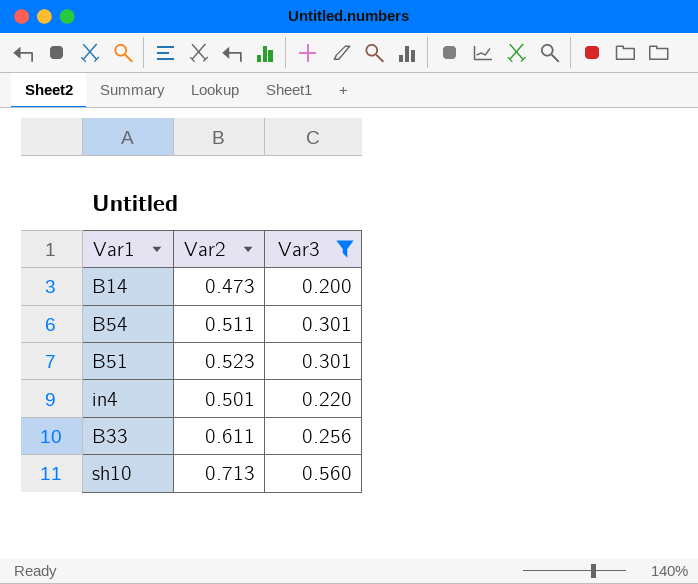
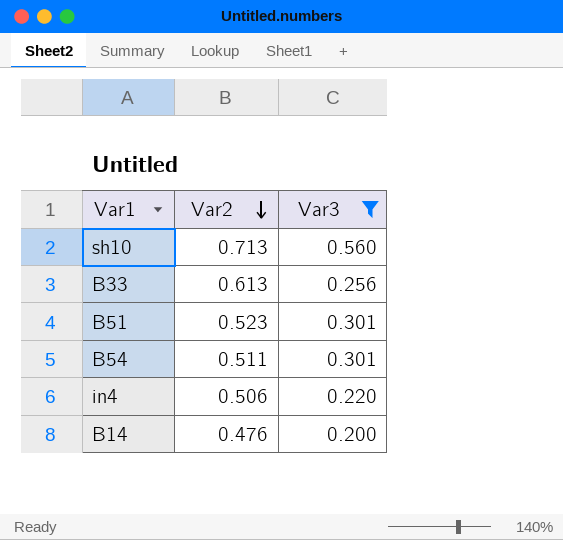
row order: none -> Var2 descending
B33 | Var2: 0.611 -> 0.613
in4 | Var2: 0.501 -> 0.506
B14 | Var2: 0.473 -> 0.476

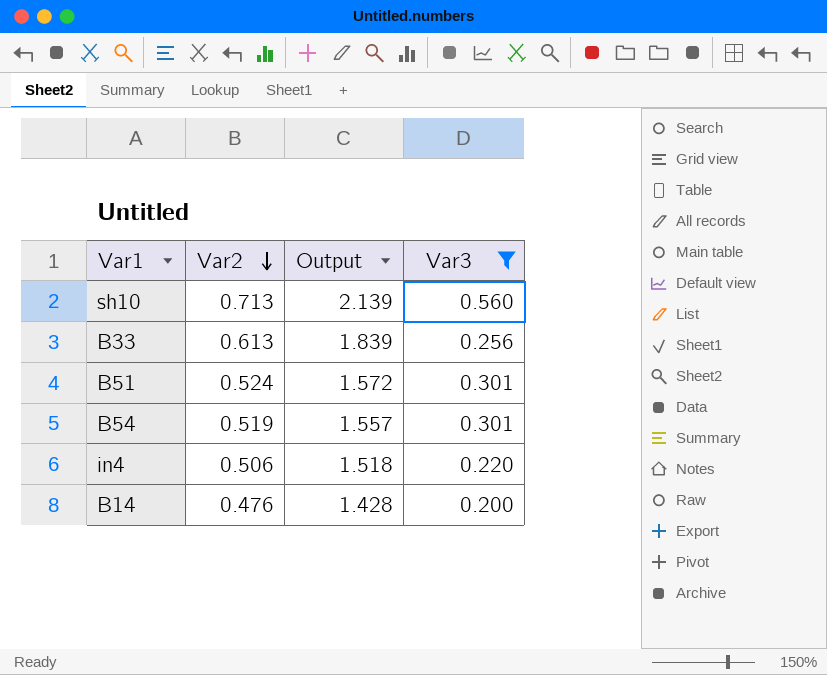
column Output | formula: none -> [Var2] * 3
B51 | Var2: 0.523 -> 0.524
B54 | Var2: 0.511 -> 0.519

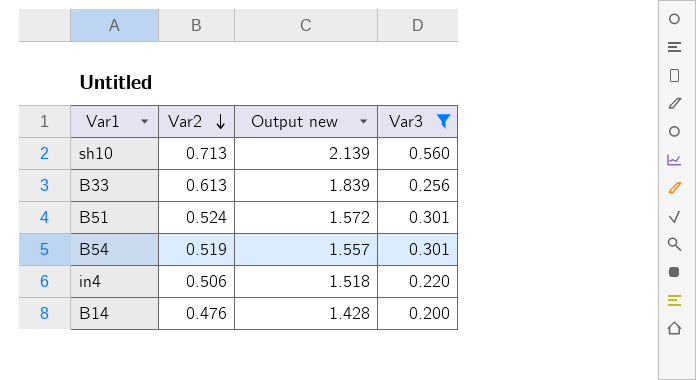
column name: Output -> Output new

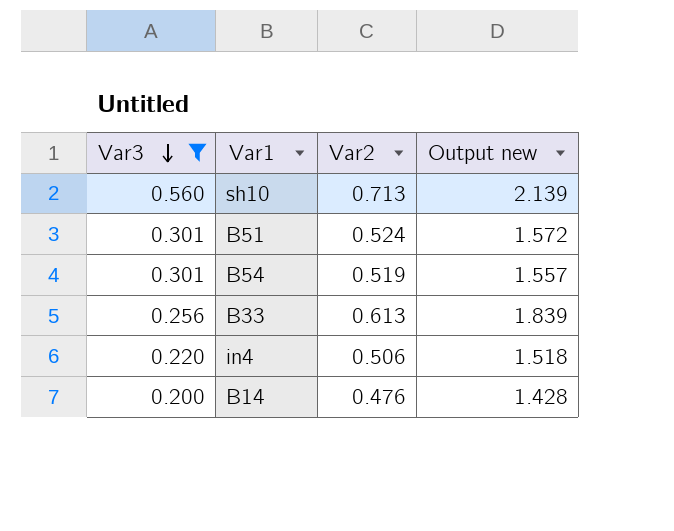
row order: Var2 descending -> Var3 descending
column Var3 | position: 4 -> 1

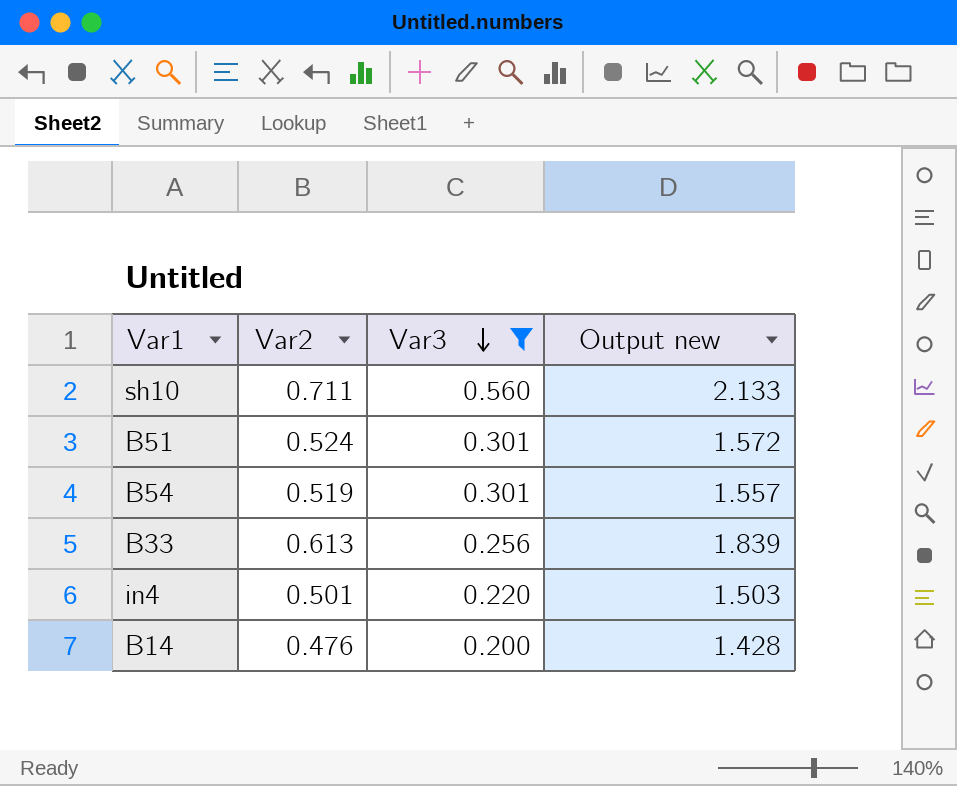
column Var3 | position: 1 -> 3
sh10 | Var2: 0.713 -> 0.711
sh10 | Output new: 2.139 -> 2.133
in4 | Var2: 0.506 -> 0.501
in4 | Output new: 1.518 -> 1.503

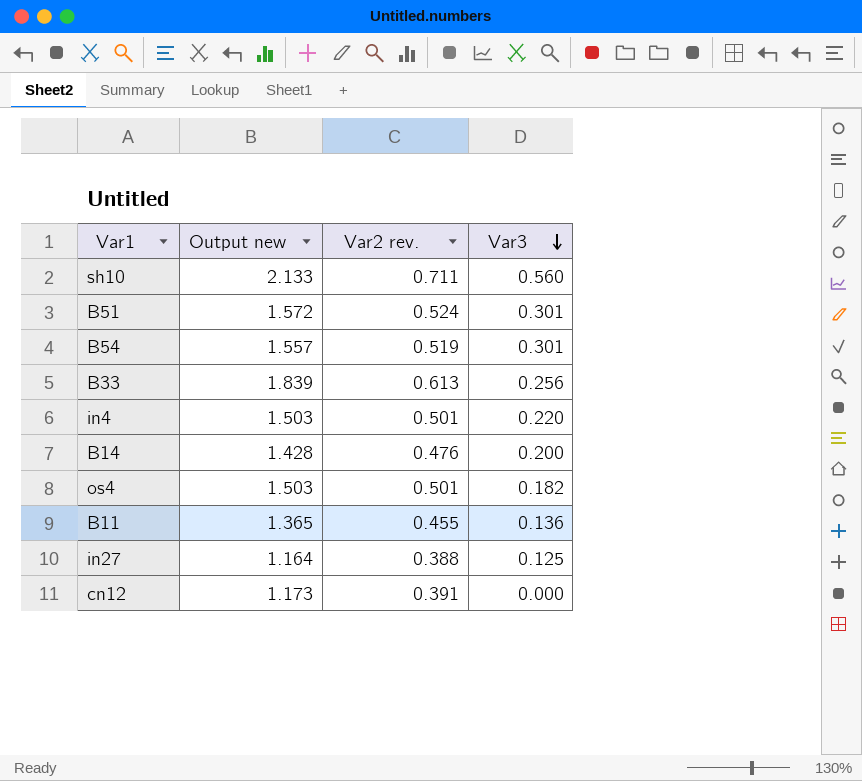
filter: Var3 >= 0.200 -> none
column Output new | position: 4 -> 2
column name: Var2 -> Var2 rev.

